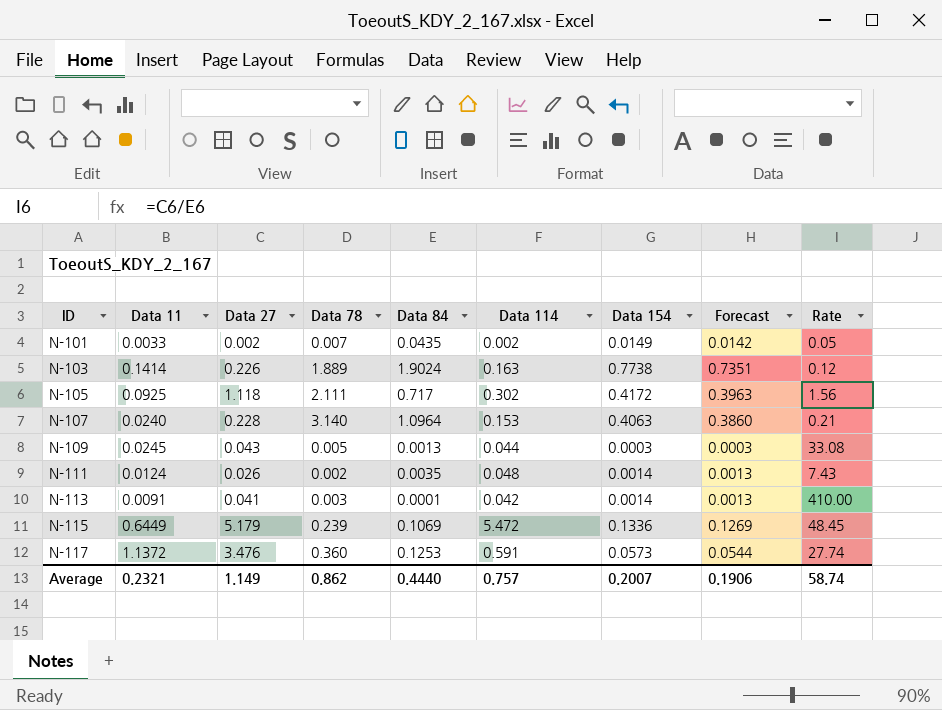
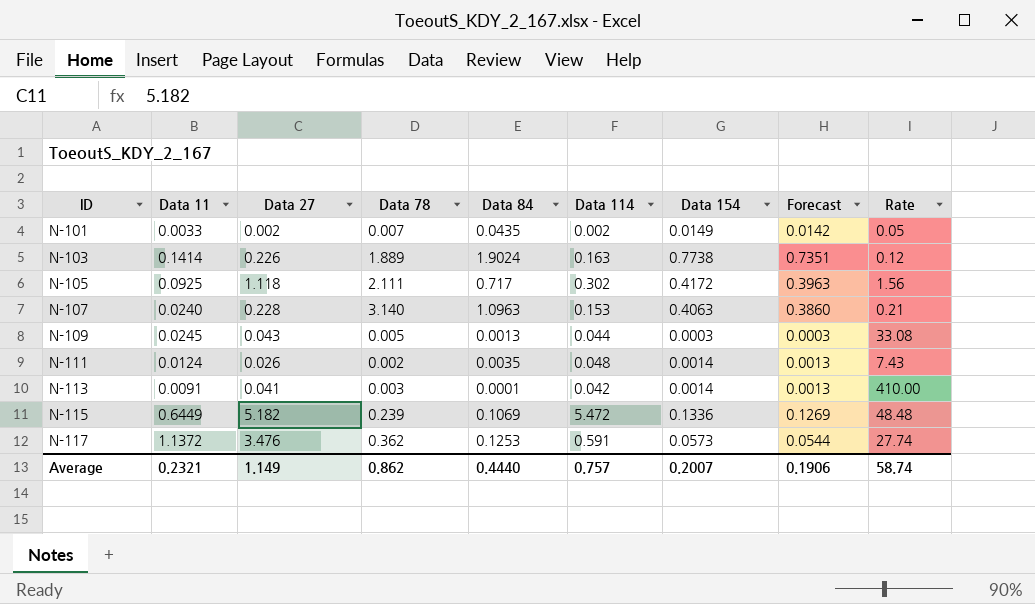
N-107 | Data 84: 1.0964 -> 1.0963
N-115 | Data 27: 5.179 -> 5.182
N-115 | Rate: 48.45 -> 48.48
N-117 | Data 78: 0.360 -> 0.362

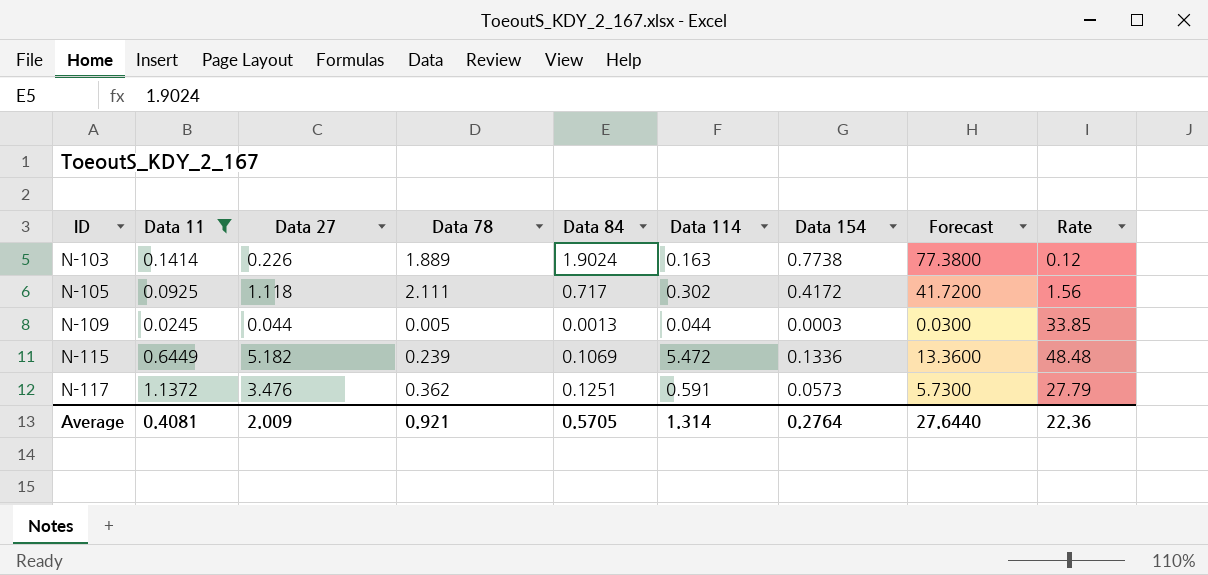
filter: none -> Data 11 >= 0.0245
column Forecast | formula: [Data 154] * 0.95 -> [Data 154] * 100
N-109 | Data 27: 0.043 -> 0.044
N-109 | Rate: 33.08 -> 33.85
N-117 | Data 84: 0.1253 -> 0.1251
N-117 | Rate: 27.74 -> 27.79
Average | Data 11: 0.2321 -> 0.4081
Average | Data 27: 1.149 -> 2.009
Average | Data 78: 0.862 -> 0.921
Average | Data 84: 0.4440 -> 0.5705
Average | Data 114: 0.757 -> 1.314
Average | Data 154: 0.2007 -> 0.2764
Average | Forecast: 0.1906 -> 27.6440
Average | Rate: 58.74 -> 22.36

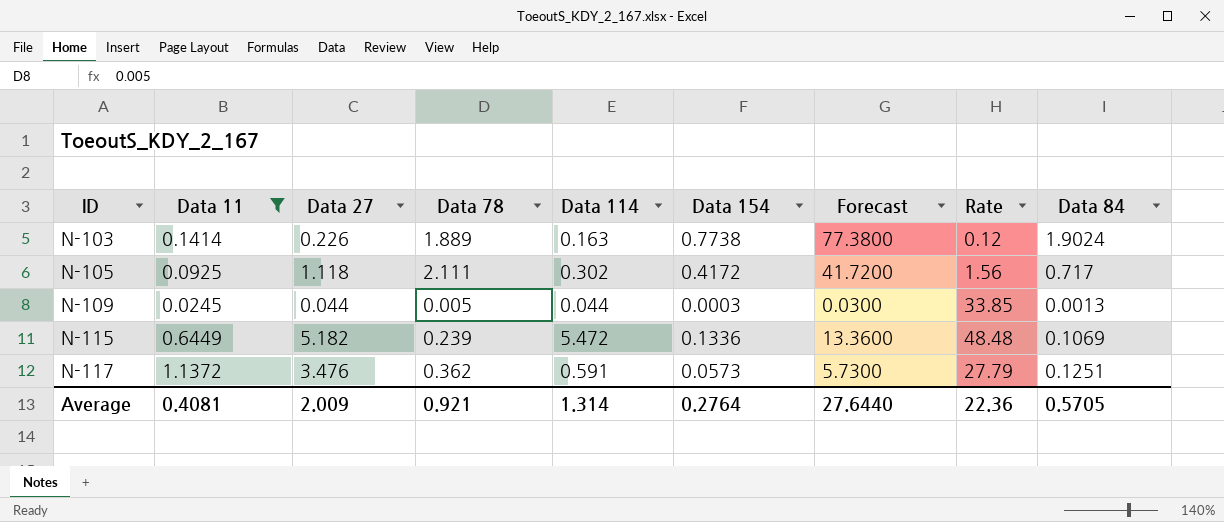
column Data 84 | position: 5 -> 9

